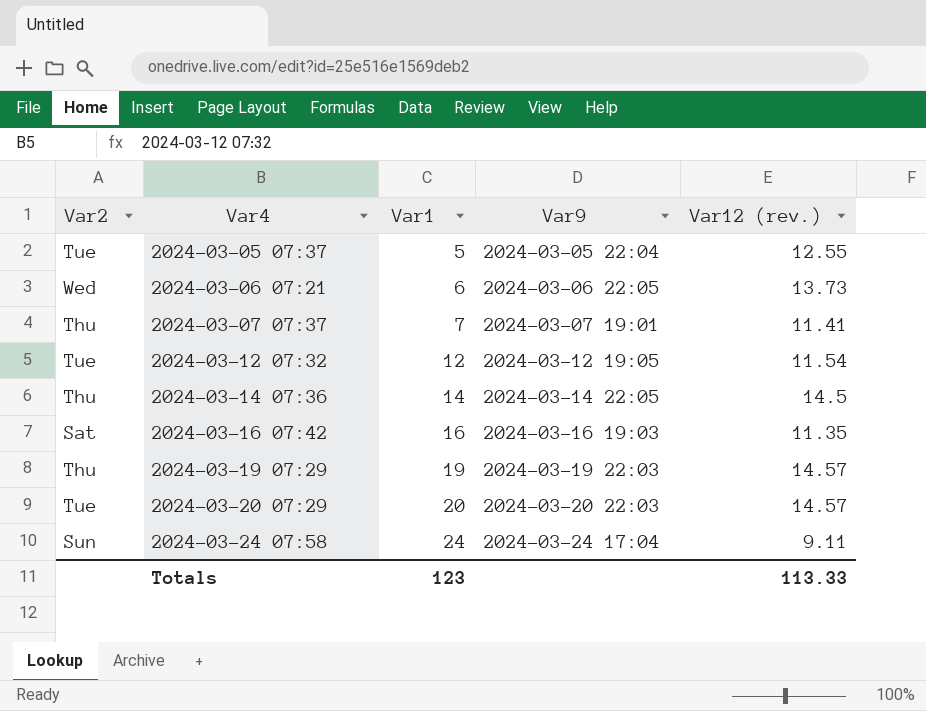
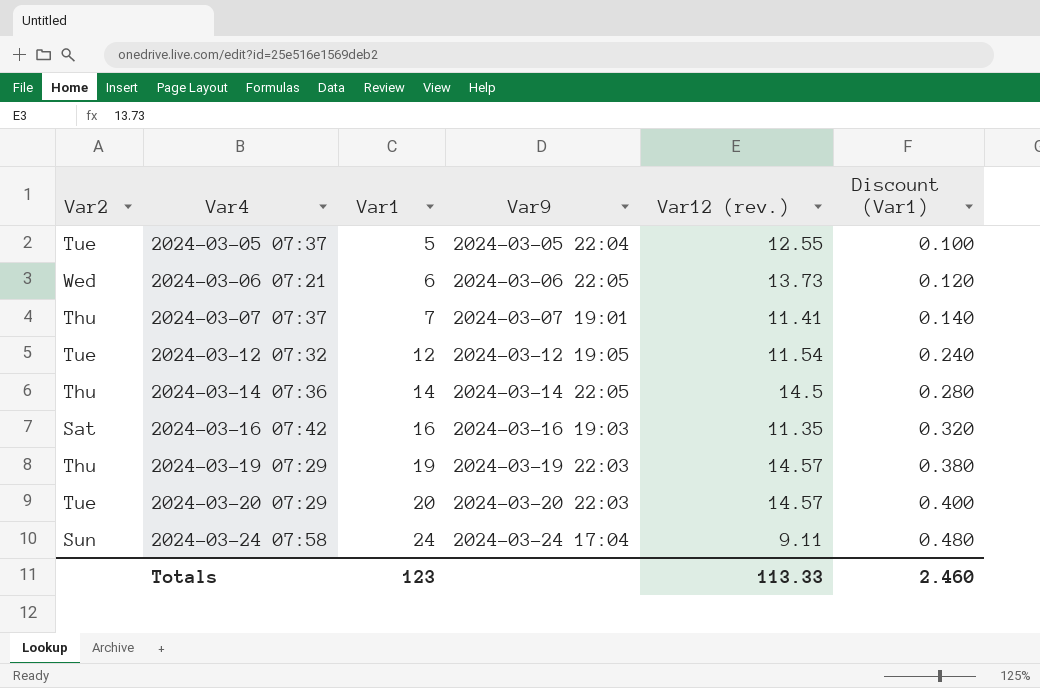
column Discount (Var1) | formula: none -> [Var1] * 0.02

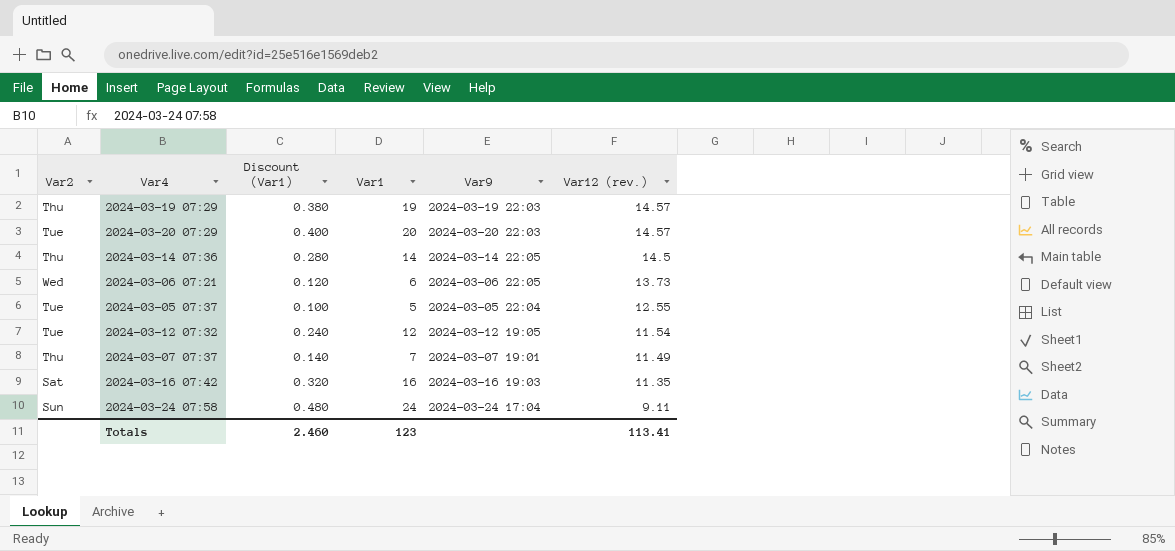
row order: Var4 ascending -> Var12 (rev.) descending
column Discount (Var1) | position: 6 -> 3
2024-03-07 07:37 | Var12 (rev.): 11.41 -> 11.49
Totals | Var12 (rev.): 113.33 -> 113.41

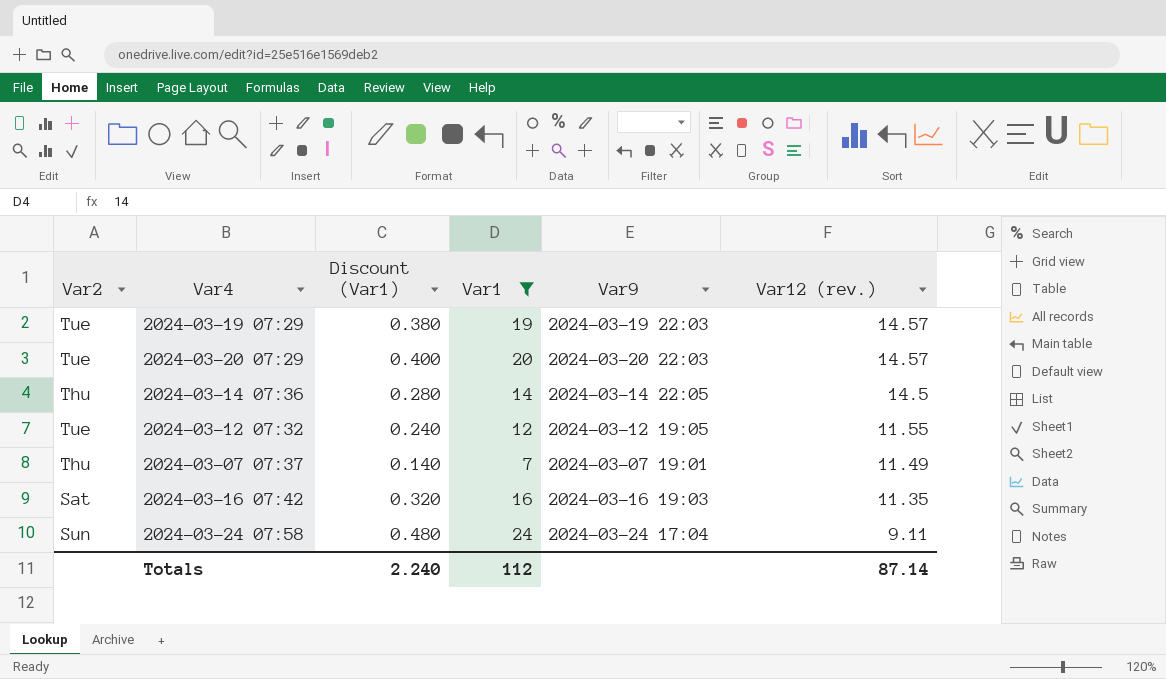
filter: none -> Var1 >= 7
2024-03-19 07:29 | Var2: Thu -> Tue
2024-03-12 07:32 | Var12 (rev.): 11.54 -> 11.55
Totals | Discount (Var1): 2.460 -> 2.240
Totals | Var1: 123 -> 112
Totals | Var12 (rev.): 113.41 -> 87.14

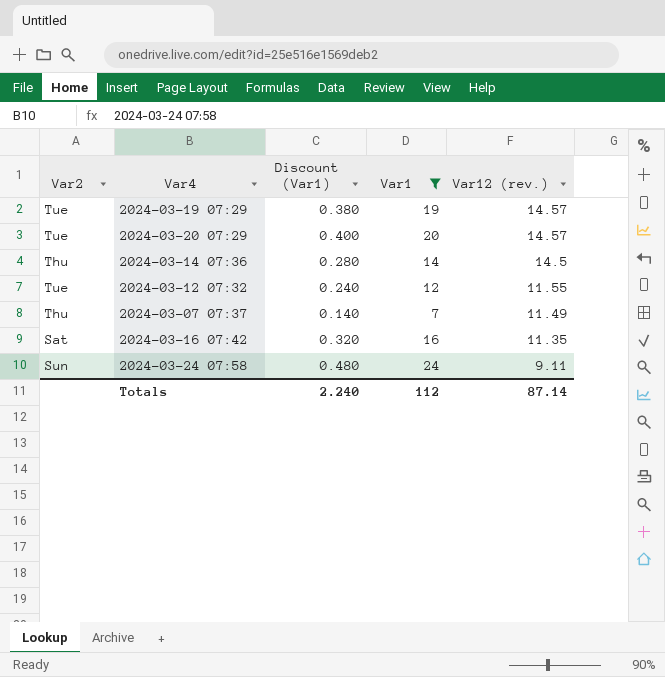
column Var9 | position: 5 -> none

